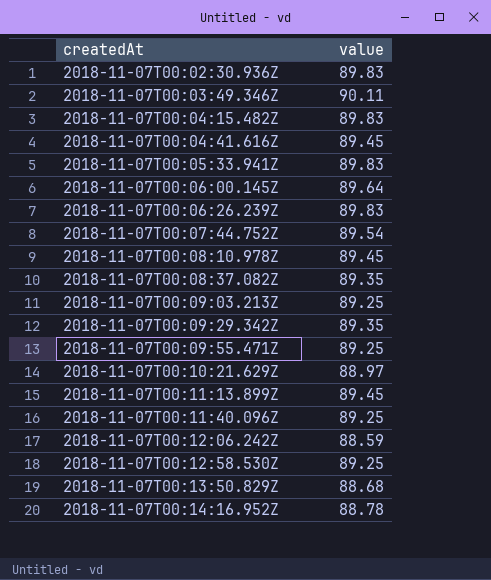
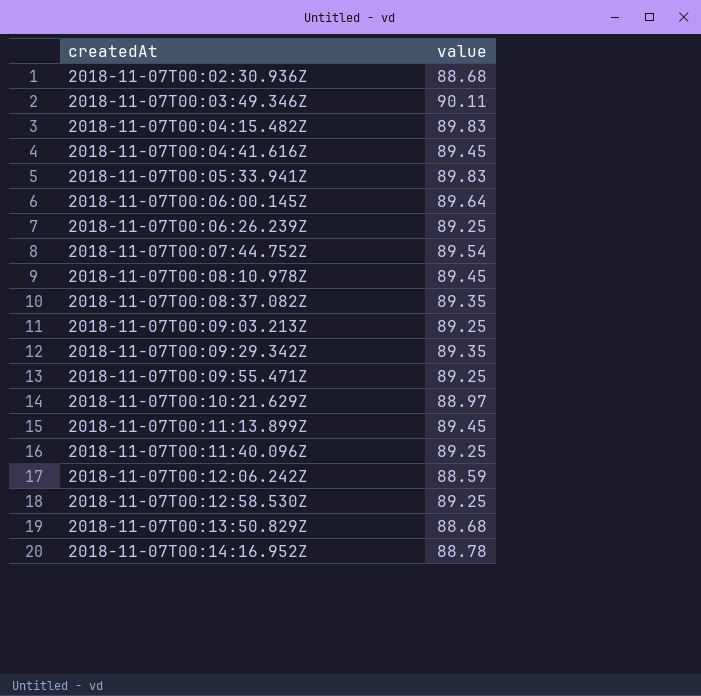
2018-11-07T00:02:30.936Z | value: 89.83 -> 88.68
2018-11-07T00:06:26.239Z | value: 89.83 -> 89.25

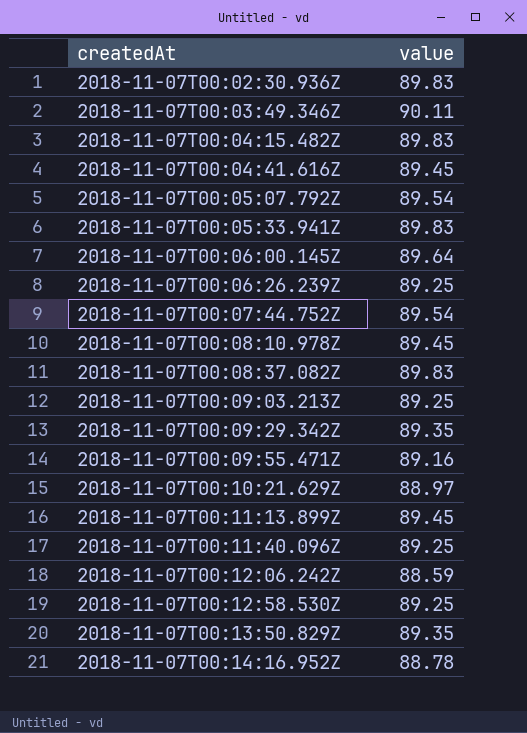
2018-11-07T00:02:30.936Z | value: 88.68 -> 89.83
row 2018-11-07T00:05:07.792Z: none -> 89.54
2018-11-07T00:08:37.082Z | value: 89.35 -> 89.83
2018-11-07T00:09:55.471Z | value: 89.25 -> 89.16
2018-11-07T00:13:50.829Z | value: 88.68 -> 89.35

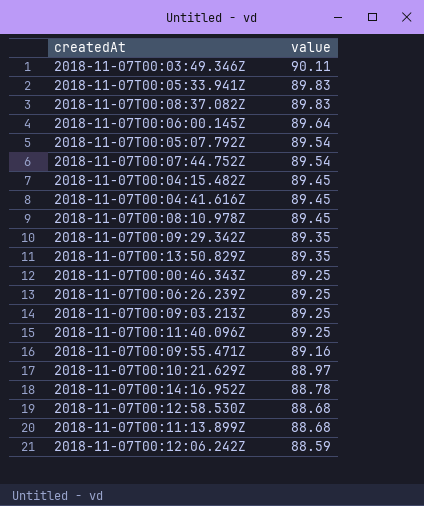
row order: createdAt ascending -> value descending
row 2018-11-07T00:02:30.936Z: 89.83 -> none
2018-11-07T00:04:15.482Z | value: 89.83 -> 89.45
row 2018-11-07T00:00:46.343Z: none -> 89.25
2018-11-07T00:12:58.530Z | value: 89.25 -> 88.68
2018-11-07T00:11:13.899Z | value: 89.45 -> 88.68

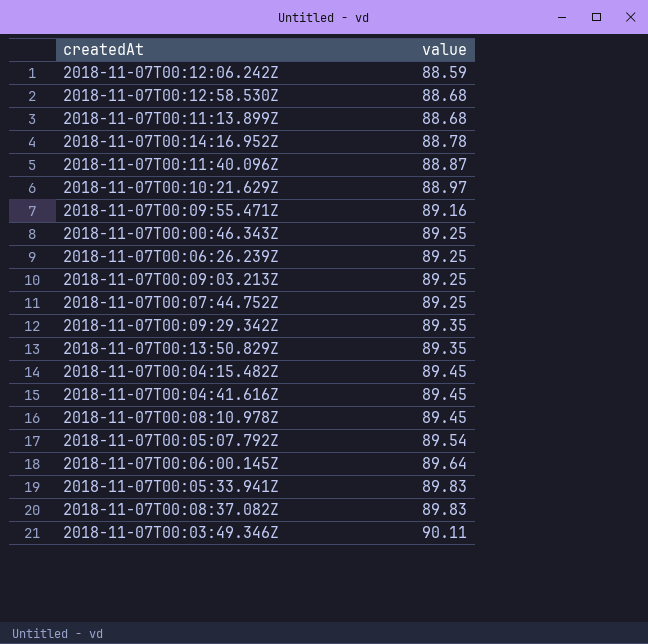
row order: value descending -> value ascending
2018-11-07T00:11:40.096Z | value: 89.25 -> 88.87
2018-11-07T00:07:44.752Z | value: 89.54 -> 89.25

